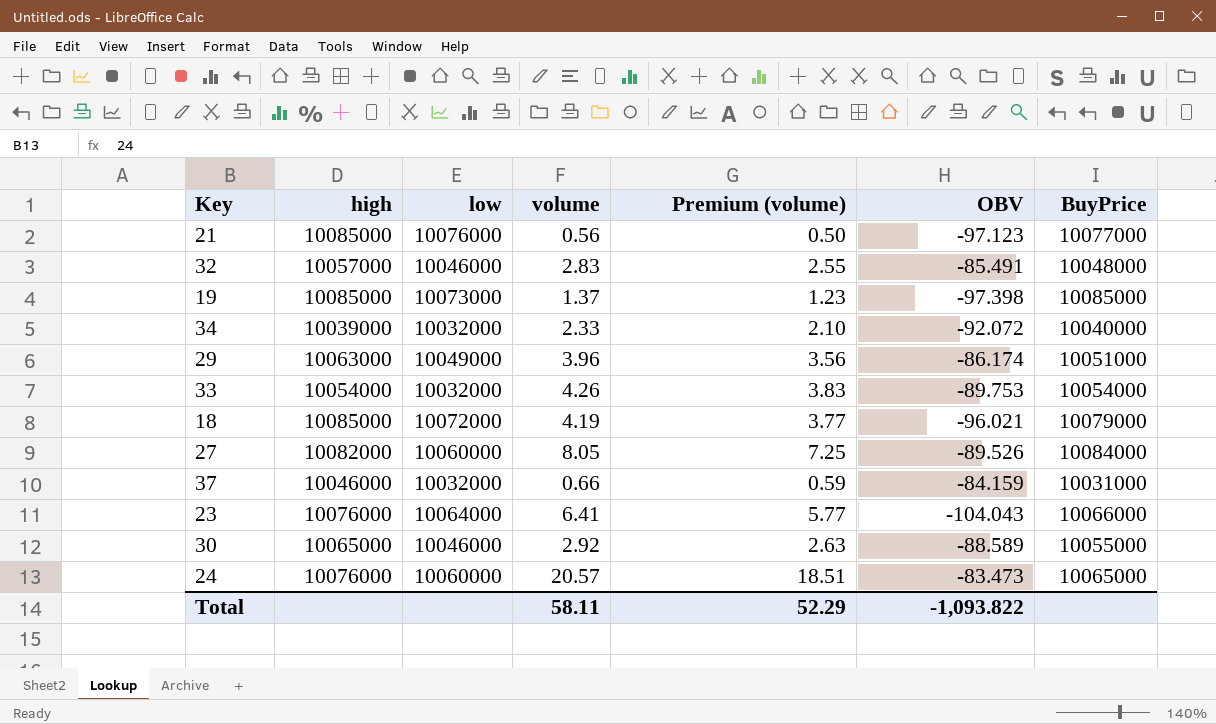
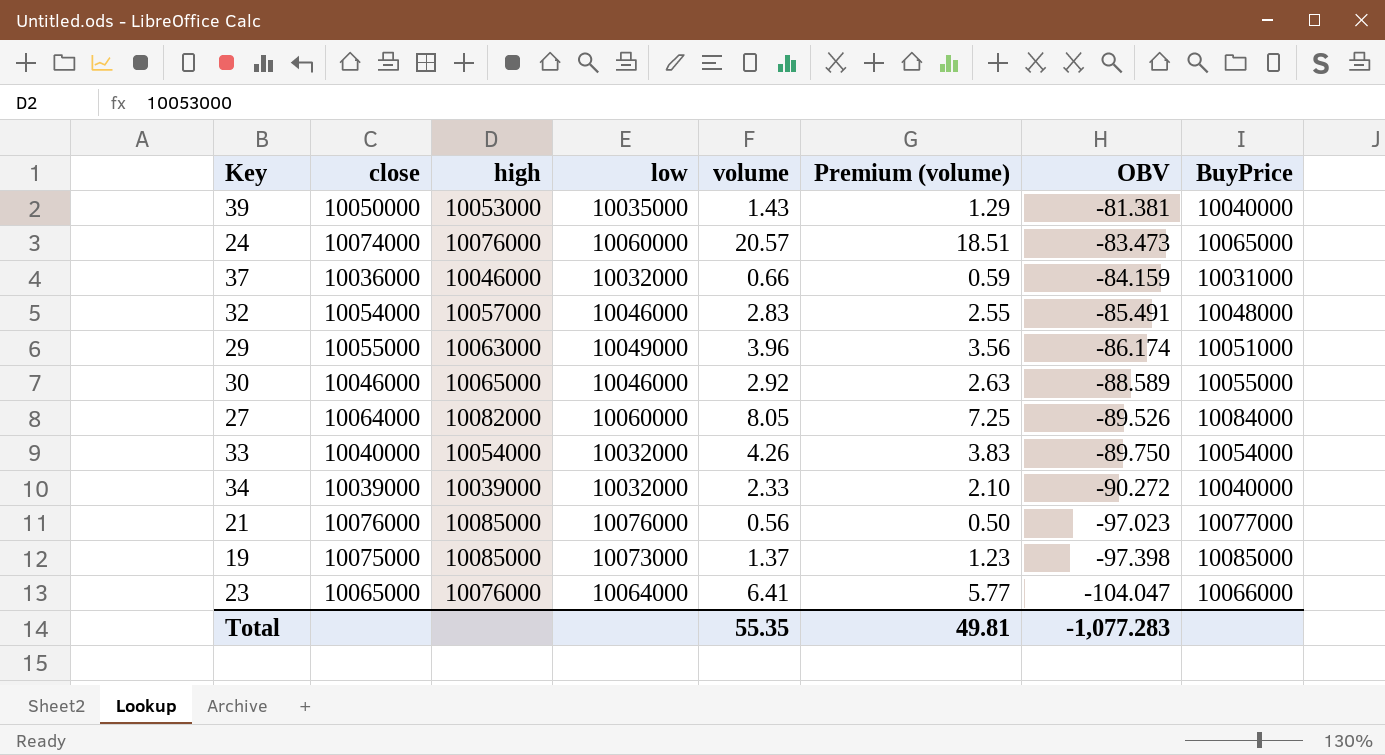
row order: none -> OBV descending
column close | position: none -> 2
row 18: 10085000 | 10072000 | 4.19 | 3.77 | -96.021 | 10079000 -> none
row 39: none -> 10050000 | 10053000 | 10035000 | 1.43 | 1.29 | -81.381 | 10040000
33 | OBV: -89.753 -> -89.750
34 | OBV: -92.072 -> -90.272
21 | OBV: -97.123 -> -97.023
23 | OBV: -104.043 -> -104.047
Total | volume: 58.11 -> 55.35
Total | Premium (volume): 52.29 -> 49.81
Total | OBV: -1,093.822 -> -1,077.283

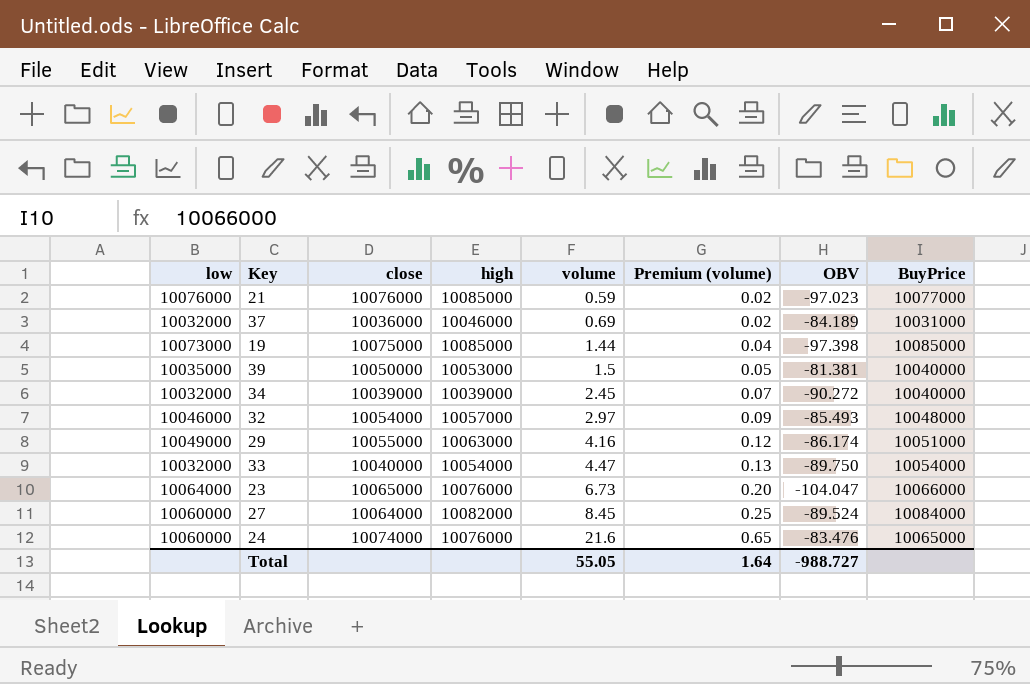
row order: OBV descending -> volume ascending
column low | position: 4 -> 1
column Premium (volume) | formula: [volume] * 0.9 -> [volume] * 0.03
row 30: 10046000 | 10065000 | 10046000 | 2.92 | 2.63 | -88.589 | 10055000 -> none
21 | volume: 0.56 -> 0.59
37 | volume: 0.66 -> 0.69
37 | OBV: -84.159 -> -84.189
19 | volume: 1.37 -> 1.44
39 | volume: 1.43 -> 1.5
34 | volume: 2.33 -> 2.45
32 | volume: 2.83 -> 2.97
32 | OBV: -85.491 -> -85.493
29 | volume: 3.96 -> 4.16
33 | volume: 4.26 -> 4.47
23 | volume: 6.41 -> 6.73
27 | volume: 8.05 -> 8.45
27 | OBV: -89.526 -> -89.524
24 | volume: 20.57 -> 21.6
24 | OBV: -83.473 -> -83.476
Total | volume: 55.35 -> 55.05
Total | Premium (volume): 49.81 -> 1.64
Total | OBV: -1,077.283 -> -988.727

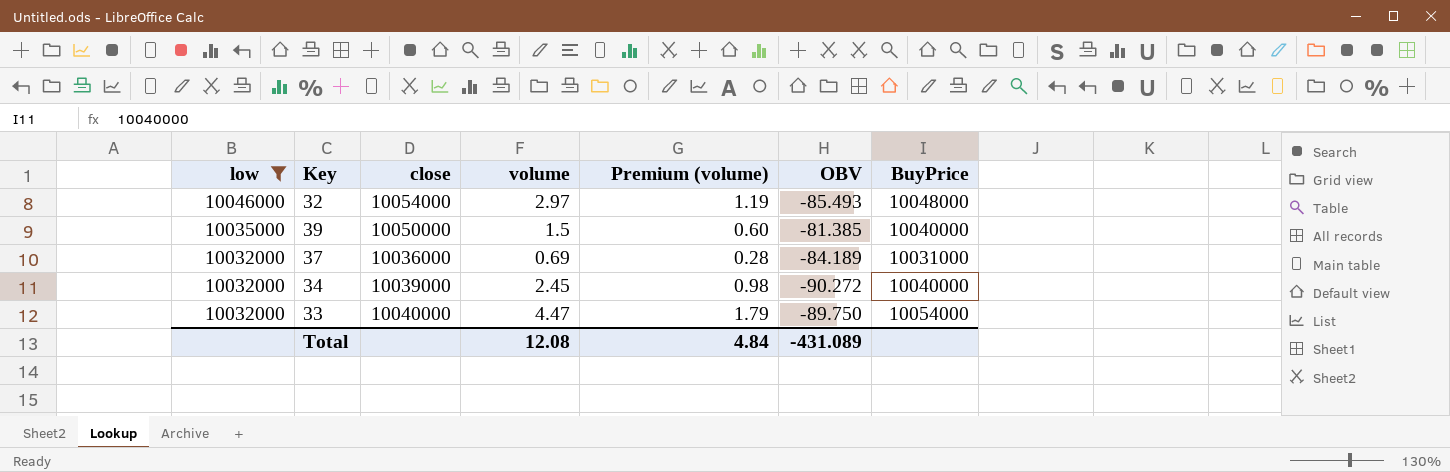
filter: none -> low <= 10046000
row order: volume ascending -> low descending
column high | position: 4 -> none
column Premium (volume) | formula: [volume] * 0.03 -> [volume] * 0.4
39 | OBV: -81.381 -> -81.385
Total | volume: 55.05 -> 12.08
Total | Premium (volume): 1.64 -> 4.84
Total | OBV: -988.727 -> -431.089

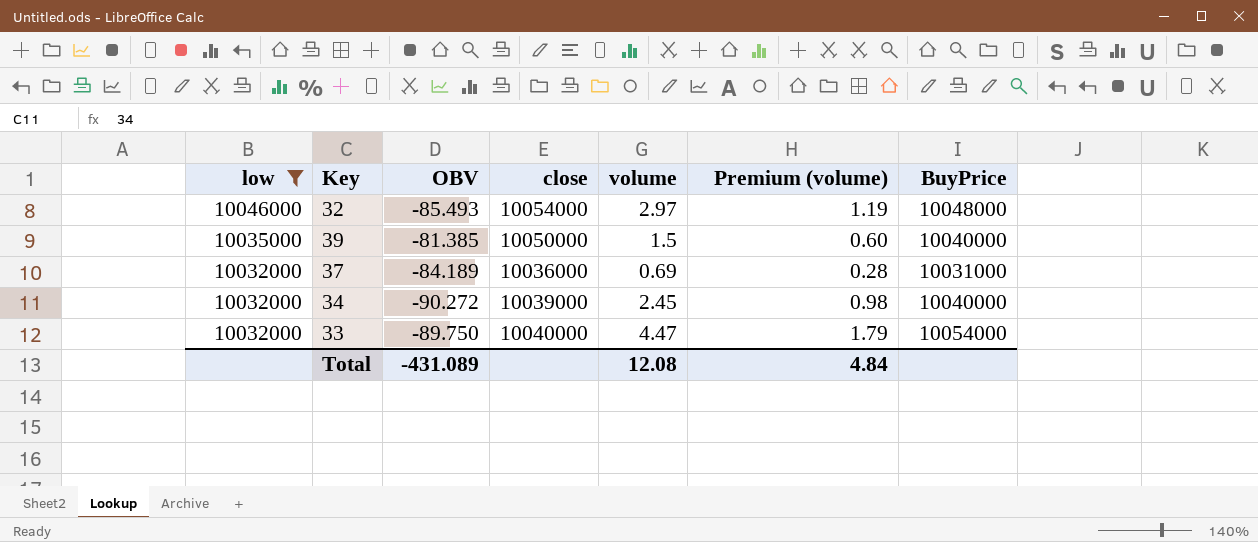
column OBV | position: 6 -> 3

